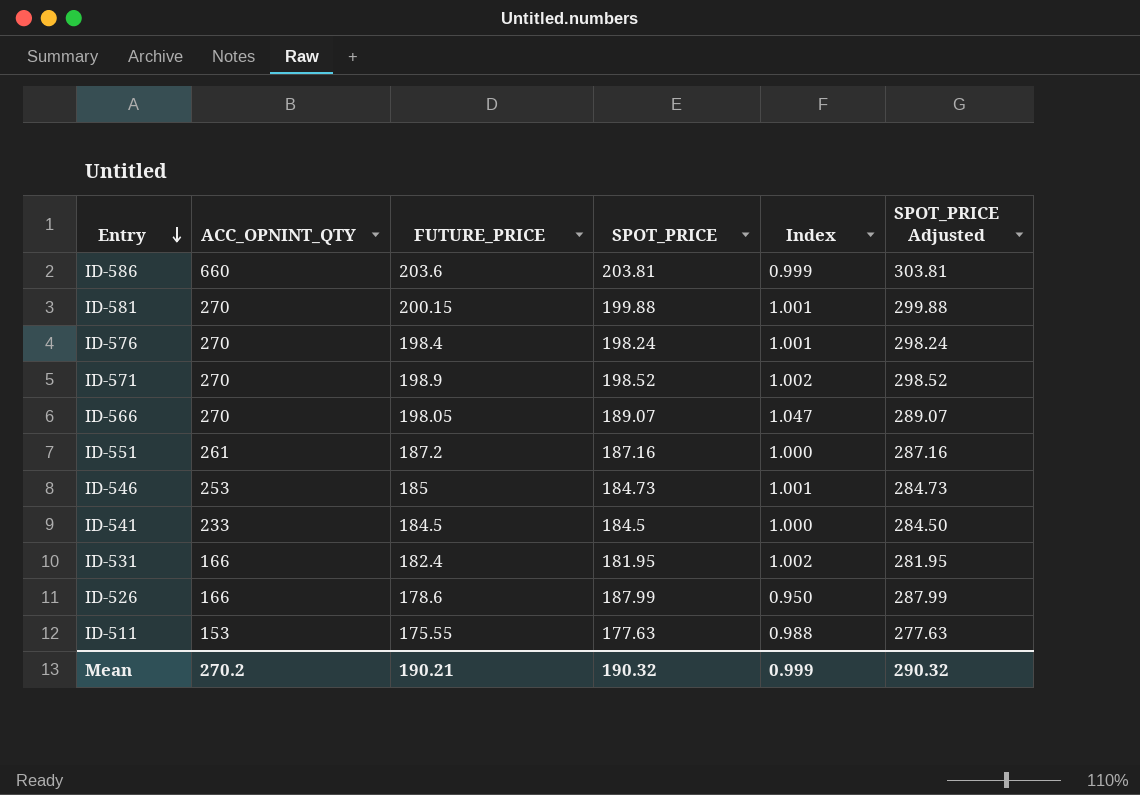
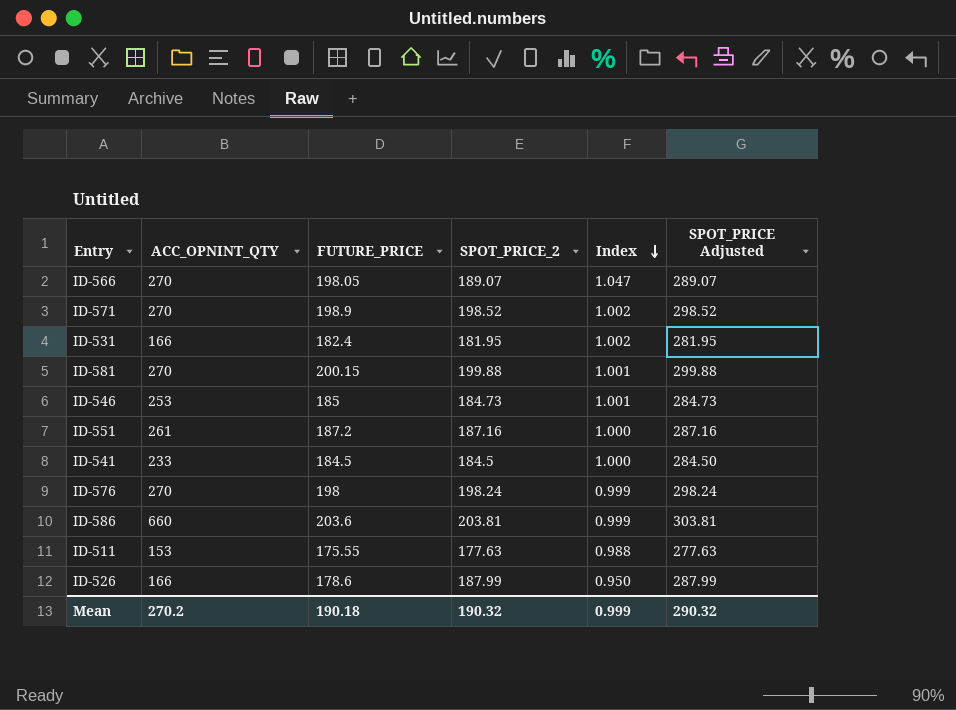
row order: Entry descending -> Index descending
column name: SPOT_PRICE -> SPOT_PRICE_2
ID-576 | FUTURE_PRICE: 198.4 -> 198
ID-576 | Index: 1.001 -> 0.999
Mean | FUTURE_PRICE: 190.21 -> 190.18

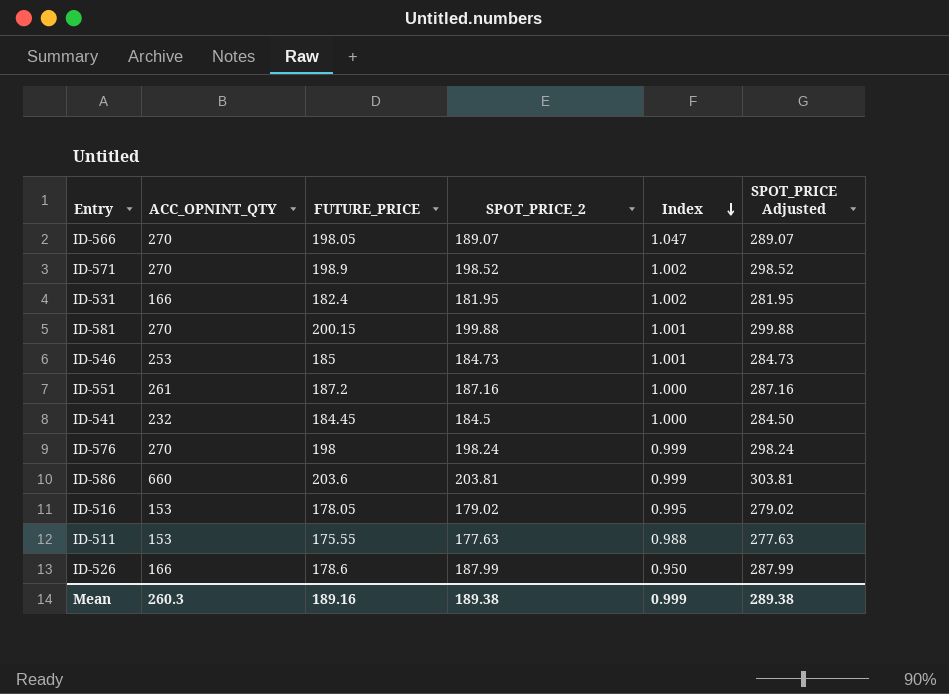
ID-541 | ACC_OPNINT_QTY: 233 -> 232
ID-541 | FUTURE_PRICE: 184.5 -> 184.45
row ID-516: none -> 153 | 178.05 | 179.02 | 0.995 | 279.02
Mean | ACC_OPNINT_QTY: 270.2 -> 260.3
Mean | FUTURE_PRICE: 190.18 -> 189.16
Mean | SPOT_PRICE_2: 190.32 -> 189.38
Mean | SPOT_PRICE Adjusted: 290.32 -> 289.38

